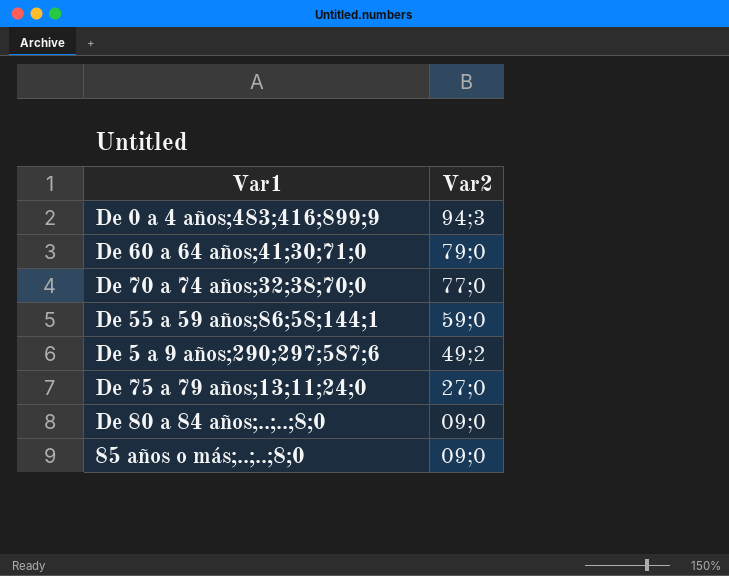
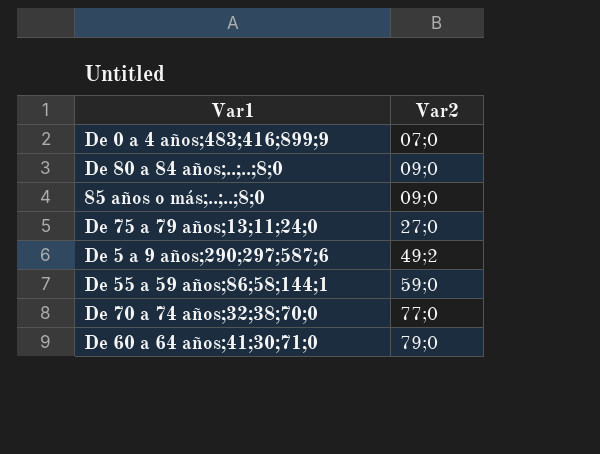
row order: Var2 descending -> Var2 ascending
De 0 a 4 años;483;416;899;9 | Var2: 94;3 -> 07;0

